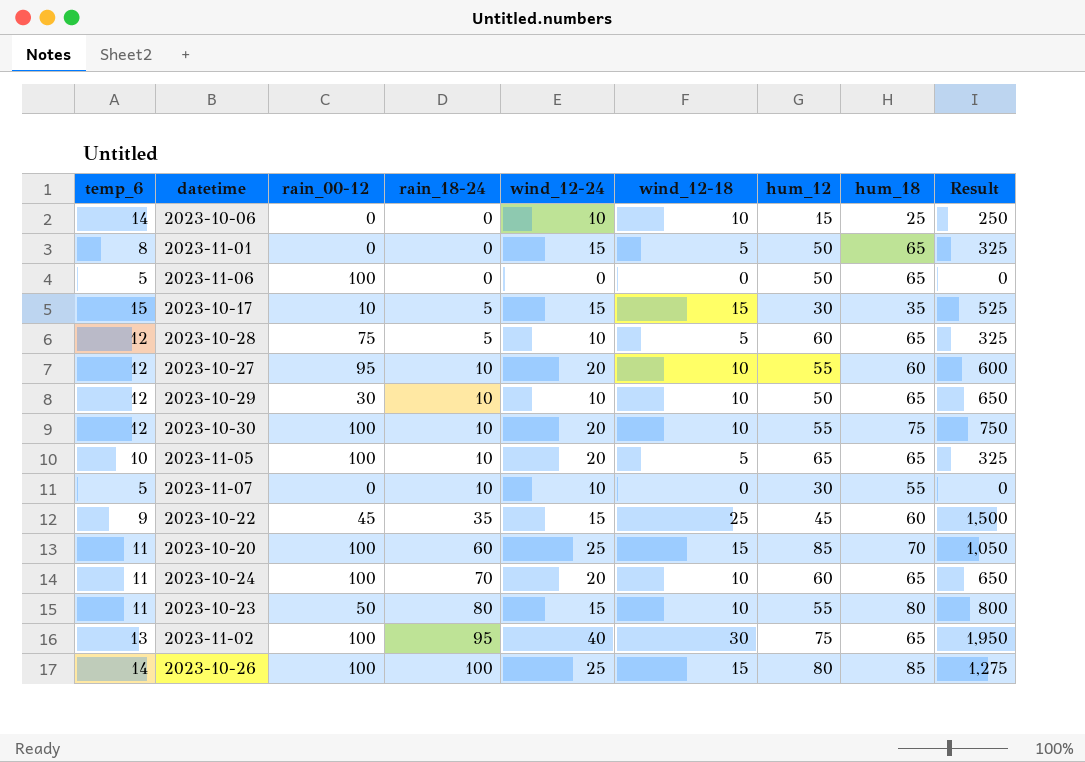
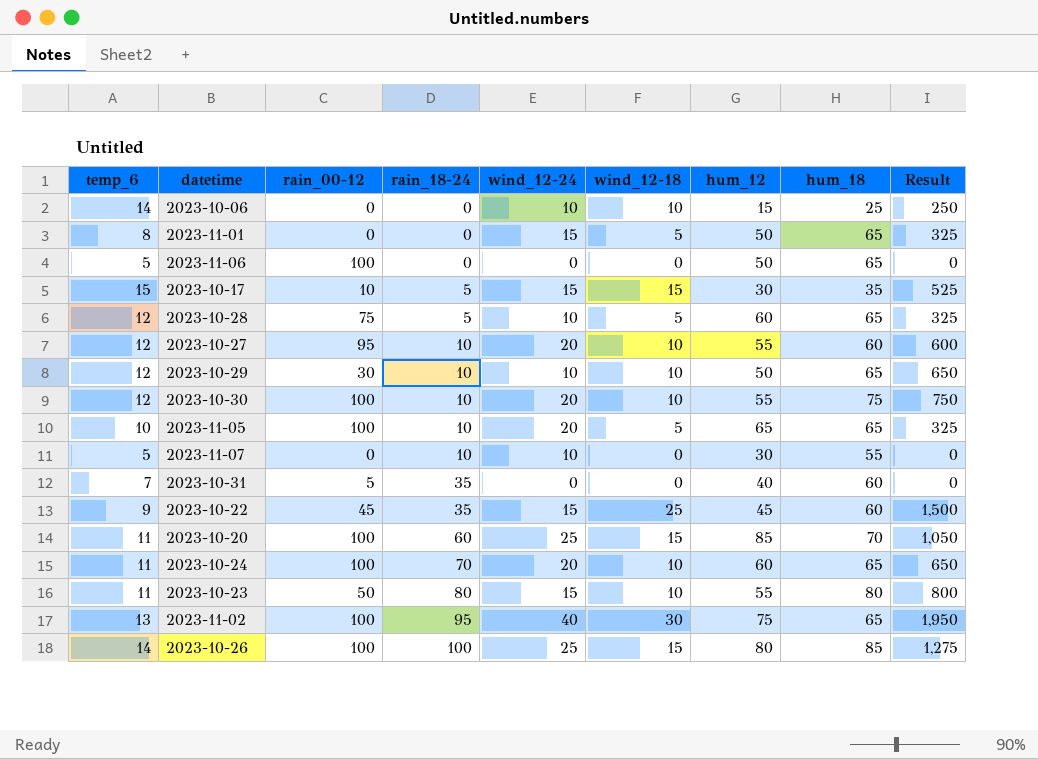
row 2023-10-31: none -> 7 | 5 | 35 | 0 | 0 | 40 | 60 | 0

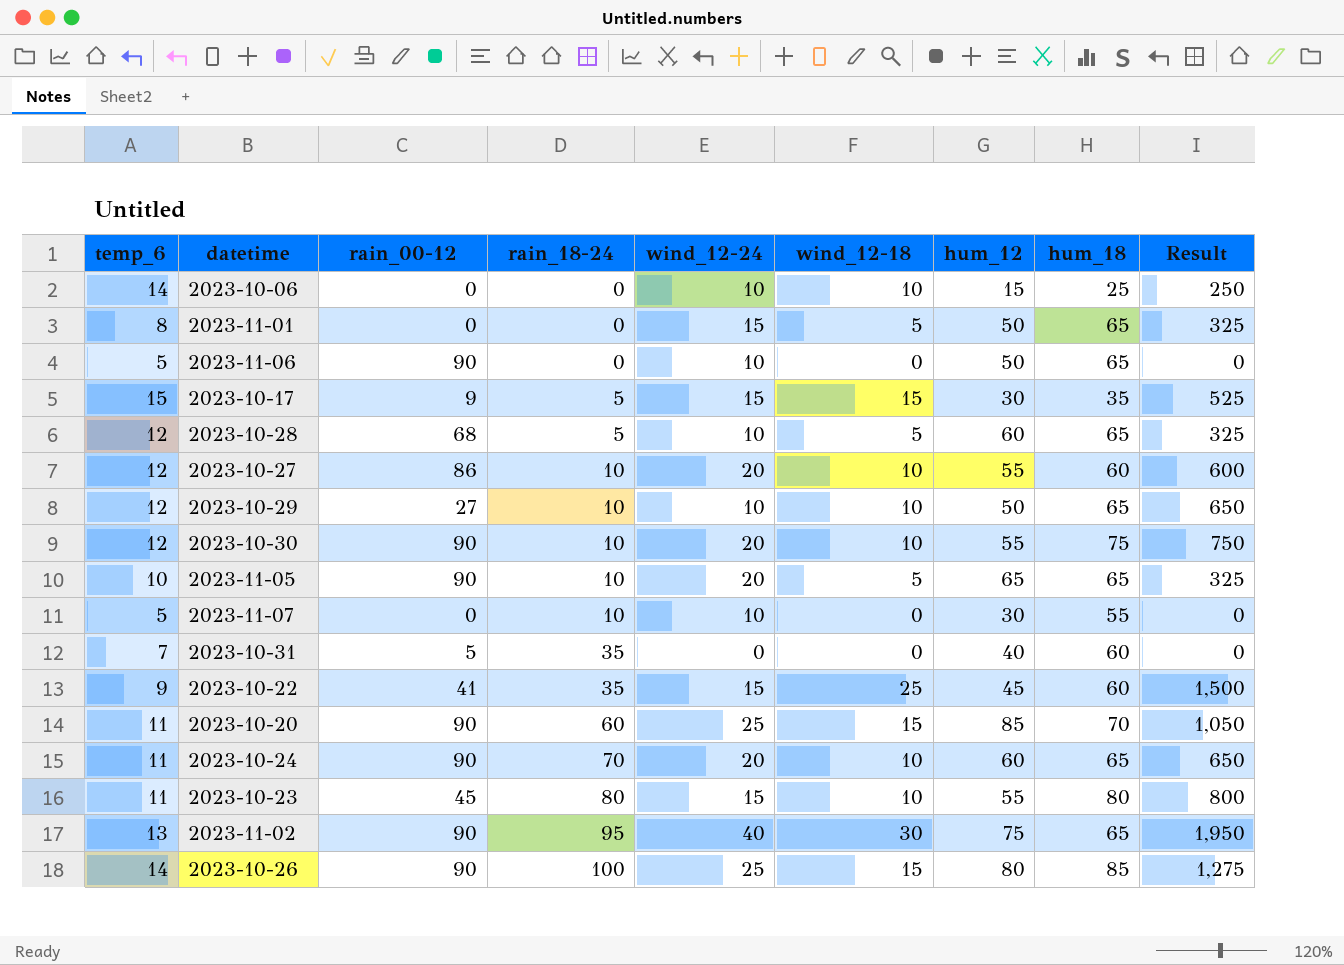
2023-11-06 | rain_00-12: 100 -> 90
2023-11-06 | wind_12-24: 0 -> 10
2023-10-17 | rain_00-12: 10 -> 9
2023-10-28 | rain_00-12: 75 -> 68
2023-10-27 | rain_00-12: 95 -> 86
2023-10-29 | rain_00-12: 30 -> 27
2023-10-30 | rain_00-12: 100 -> 90
2023-11-05 | rain_00-12: 100 -> 90
2023-10-22 | rain_00-12: 45 -> 41
2023-10-20 | rain_00-12: 100 -> 90
2023-10-24 | rain_00-12: 100 -> 90
2023-10-23 | rain_00-12: 50 -> 45
2023-11-02 | rain_00-12: 100 -> 90
2023-10-26 | rain_00-12: 100 -> 90

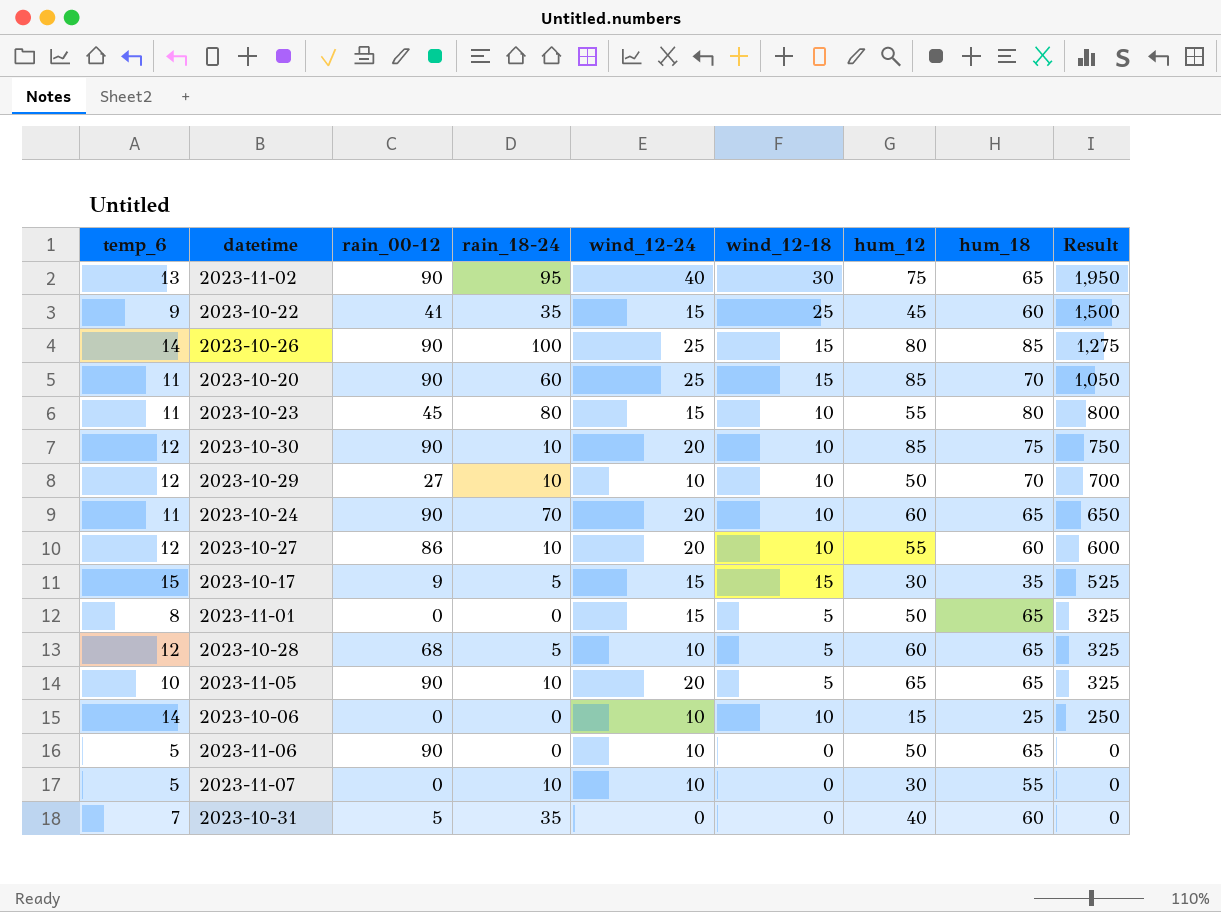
row order: rain_18-24 ascending -> Result descending
2023-10-30 | hum_12: 55 -> 85
2023-10-29 | hum_18: 65 -> 70
2023-10-29 | Result: 650 -> 700

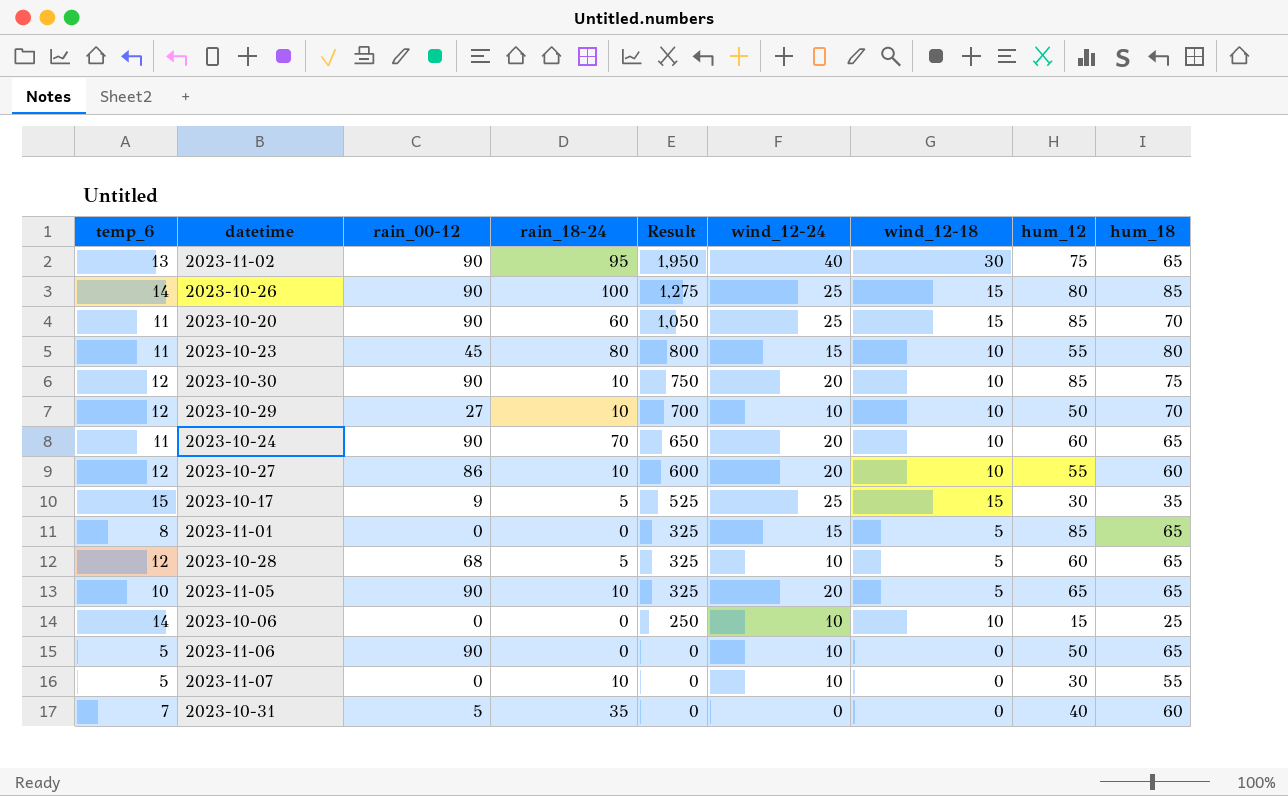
column Result | position: 9 -> 5
row 2023-10-22: 9 | 41 | 35 | 15 | 25 | 45 | 60 | 1,500 -> none
2023-10-17 | wind_12-24: 15 -> 25
2023-11-01 | hum_12: 50 -> 85

